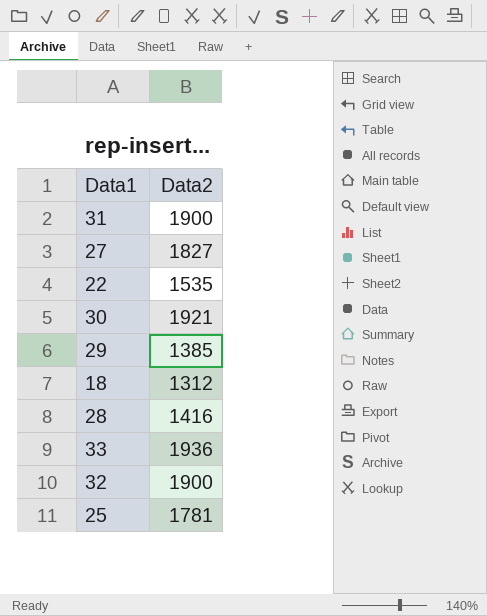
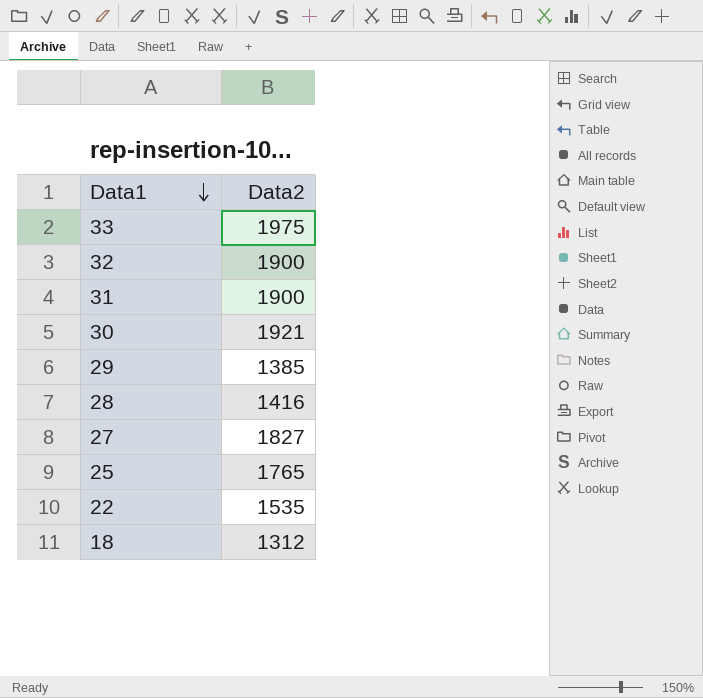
row order: none -> Data1 descending
33 | Data2: 1936 -> 1975
25 | Data2: 1781 -> 1765

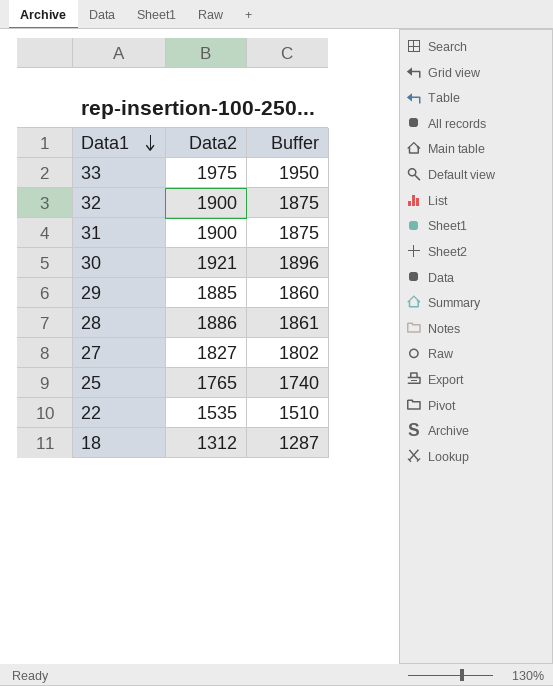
column Buffer | formula: none -> [Data2] - 25
29 | Data2: 1385 -> 1885
28 | Data2: 1416 -> 1886

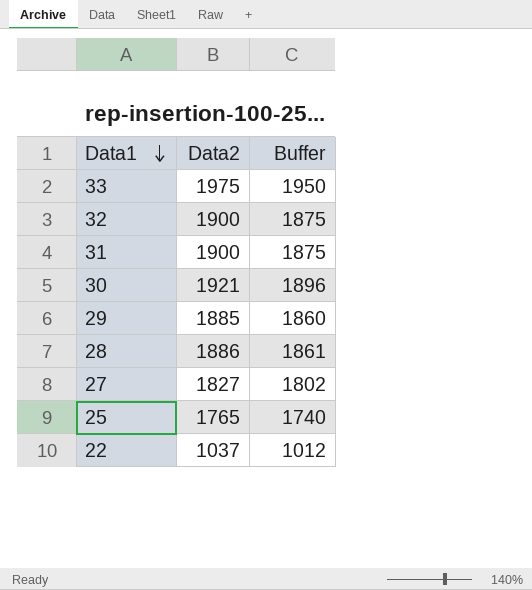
row 18: 1312 | 1287 -> none
22 | Data2: 1535 -> 1037
22 | Buffer: 1510 -> 1012

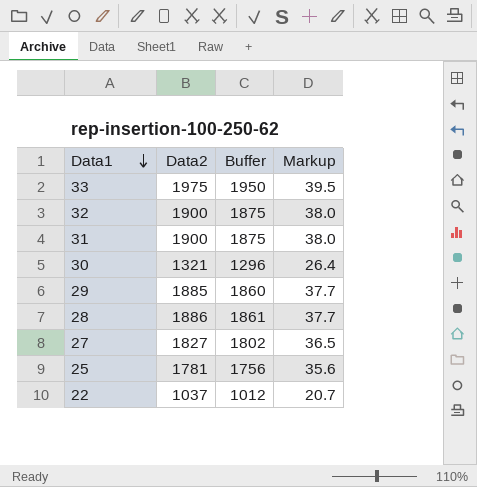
column Markup | formula: none -> [Data2] * 0.02
30 | Data2: 1921 -> 1321
30 | Buffer: 1896 -> 1296
25 | Data2: 1765 -> 1781
25 | Buffer: 1740 -> 1756

